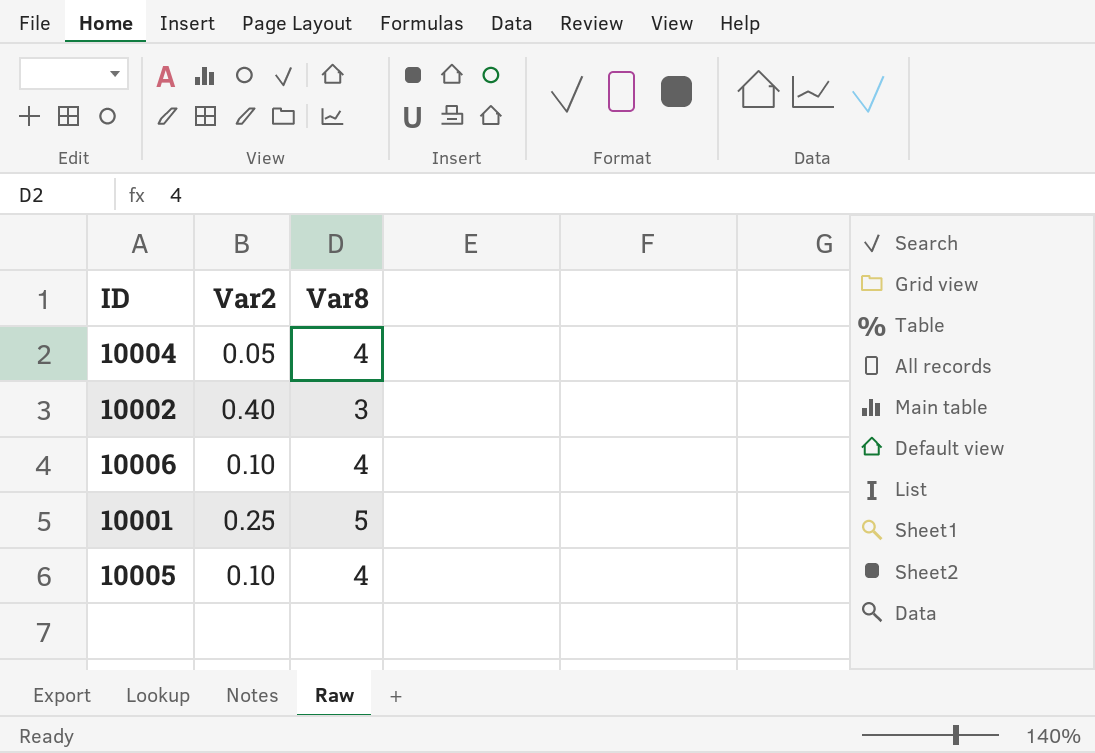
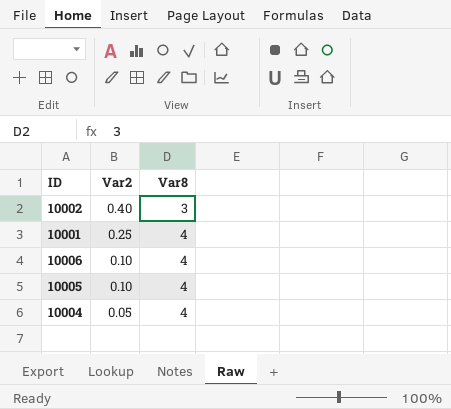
row order: none -> Var2 descending
10001 | Var8: 5 -> 4

